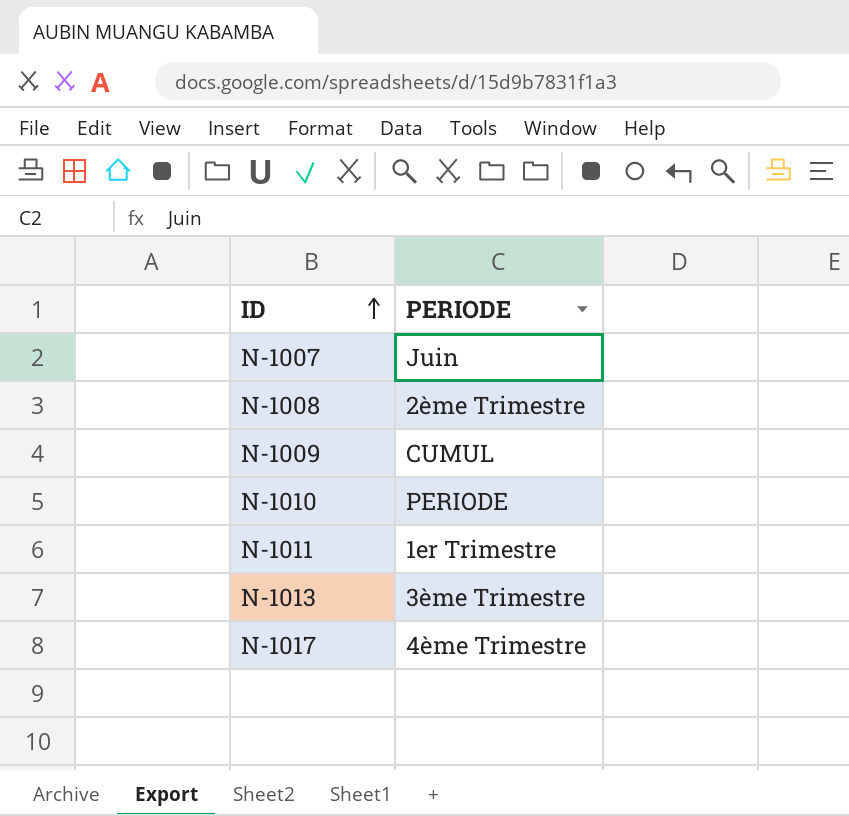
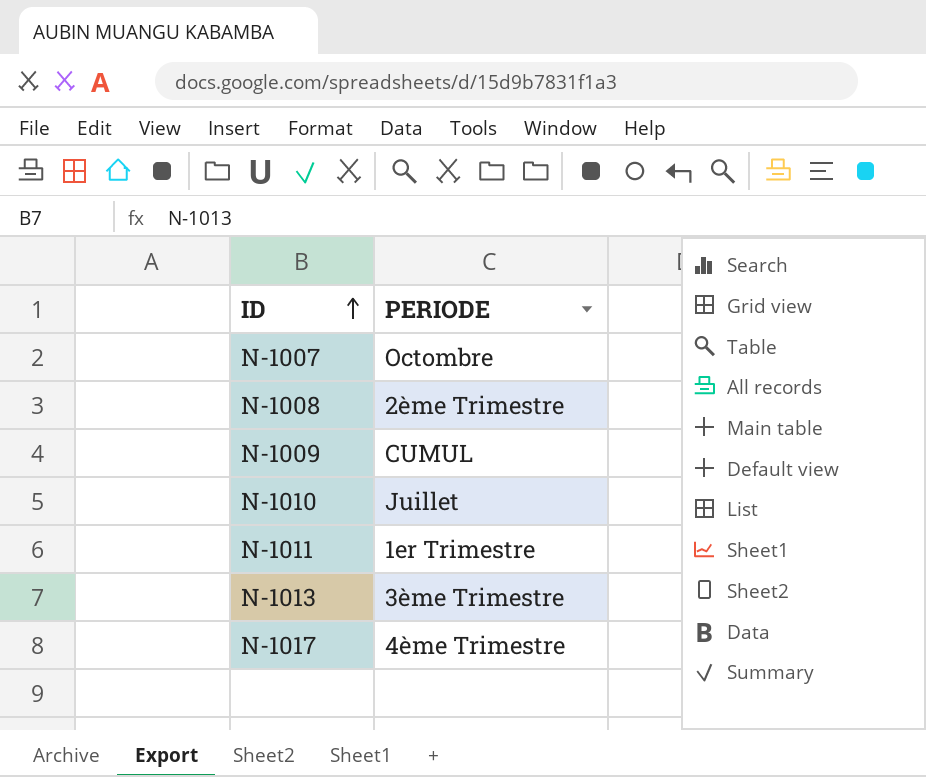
N-1007 | PERIODE: Juin -> Octombre
N-1010 | PERIODE: PERIODE -> Juillet

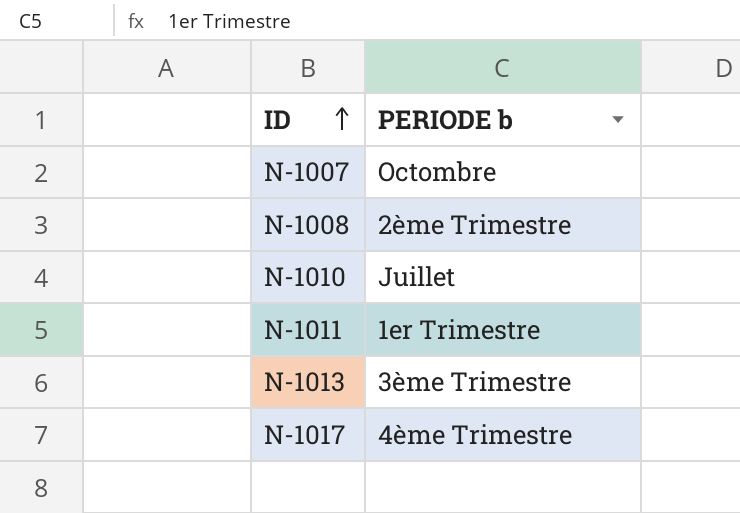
column name: PERIODE -> PERIODE b
row N-1009: CUMUL -> none

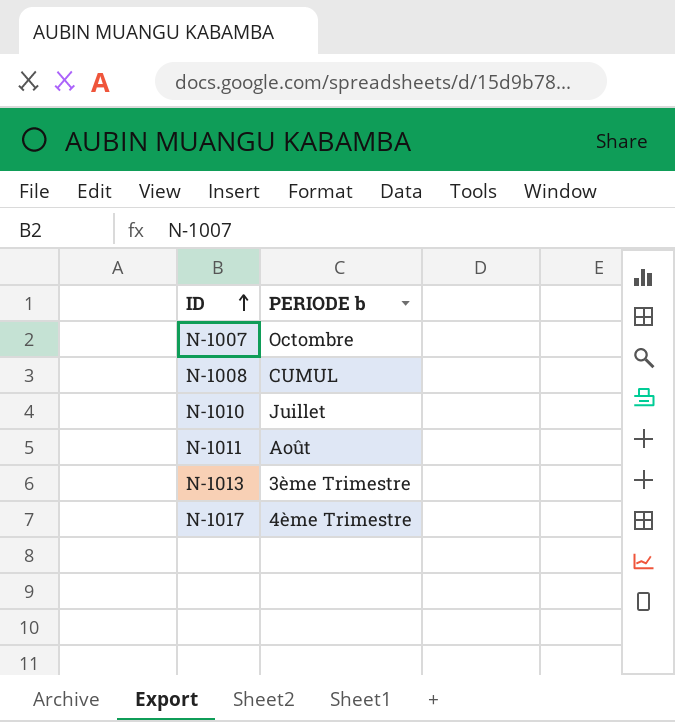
N-1008 | PERIODE b: 2ème Trimestre -> CUMUL
N-1011 | PERIODE b: 1er Trimestre -> Août

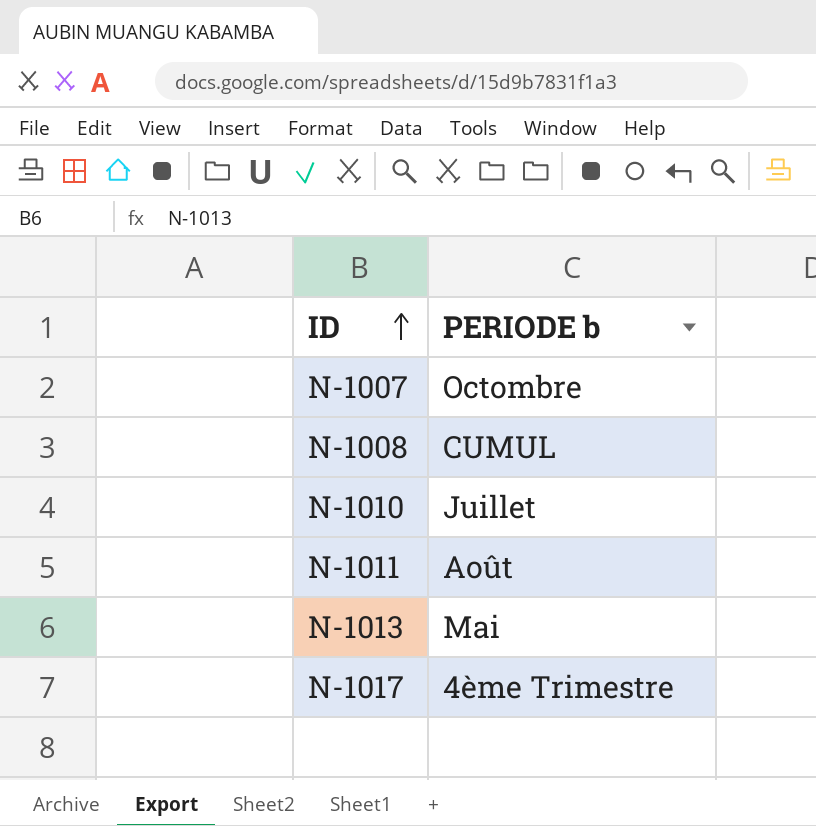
N-1013 | PERIODE b: 3ème Trimestre -> Mai

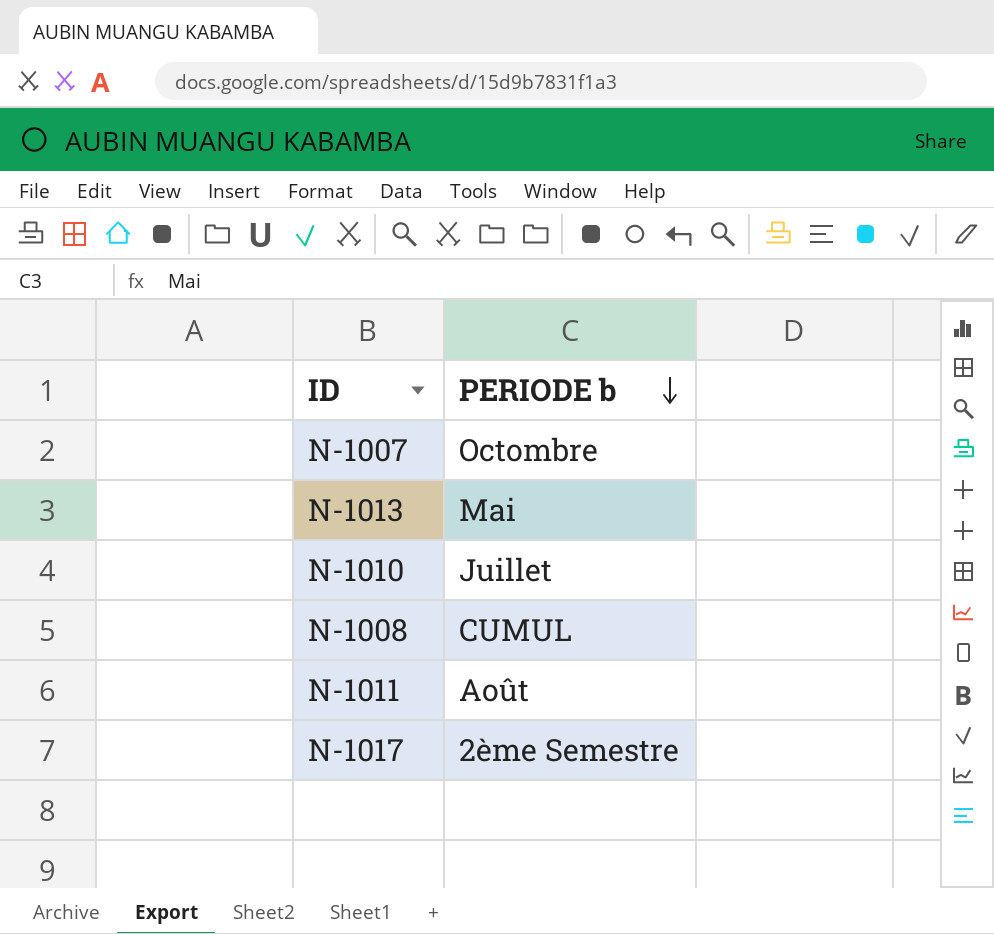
row order: ID ascending -> PERIODE b descending
N-1017 | PERIODE b: 4ème Trimestre -> 2ème Semestre

